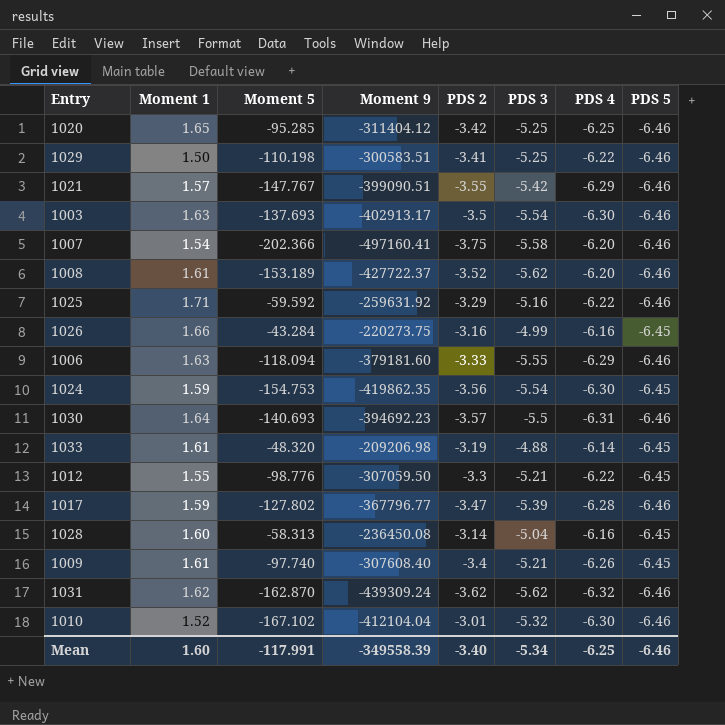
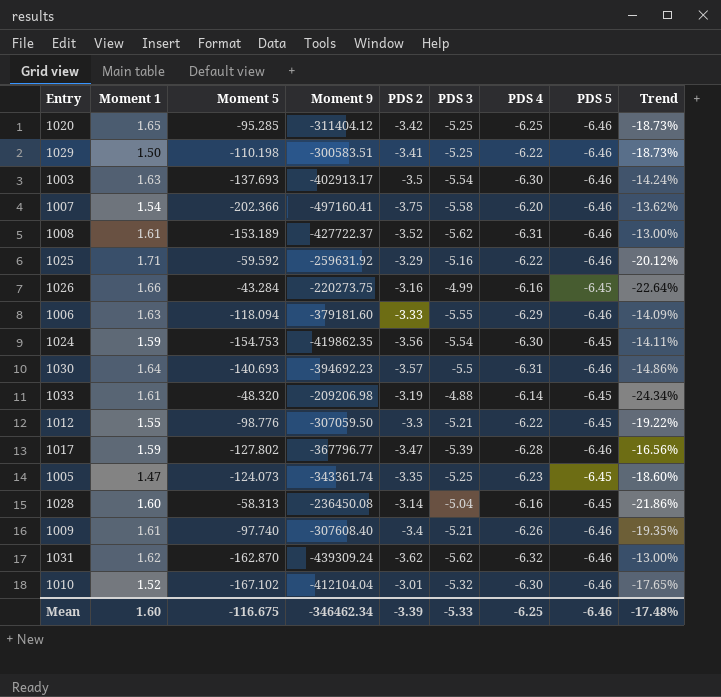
column Trend | formula: none -> ([PDS 3] - [PDS 5]) / [PDS 5]
row 1021: 1.57 | -147.767 | -399090.51 | -3.55 | -5.42 | -6.29 | -6.46 -> none
1008 | PDS 4: -6.20 -> -6.31
row 1005: none -> 1.47 | -124.073 | -343361.74 | -3.35 | -5.25 | -6.23 | -6.45 | -18.60%
1009 | PDS 5: -6.45 -> -6.46
Mean | Moment 5: -117.991 -> -116.675
Mean | Moment 9: -349558.39 -> -346462.34
Mean | PDS 2: -3.40 -> -3.39
Mean | PDS 3: -5.34 -> -5.33

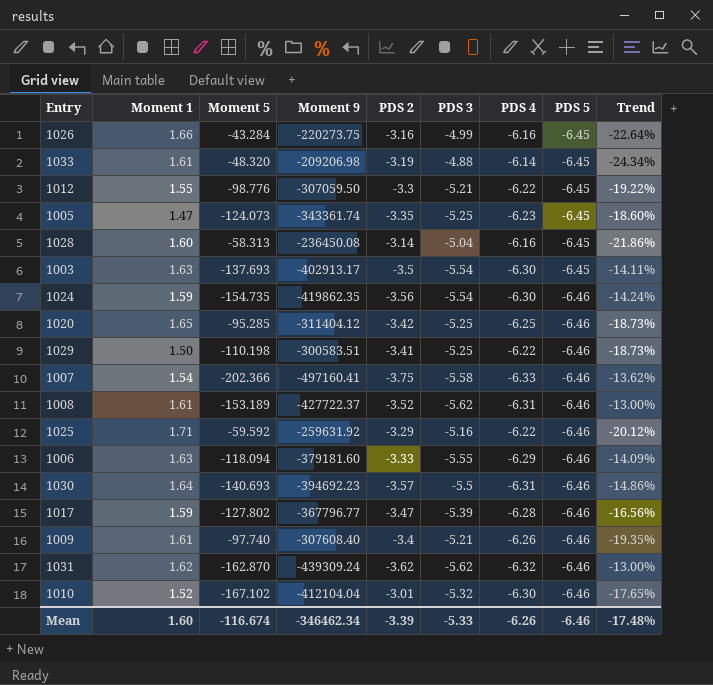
row order: none -> PDS 5 descending
1003 | PDS 5: -6.46 -> -6.45
1003 | Trend: -14.24% -> -14.11%
1024 | Moment 5: -154.753 -> -154.735
1024 | PDS 5: -6.45 -> -6.46
1024 | Trend: -14.11% -> -14.24%
1007 | PDS 4: -6.20 -> -6.33
Mean | Moment 5: -116.675 -> -116.674
Mean | PDS 4: -6.25 -> -6.26

